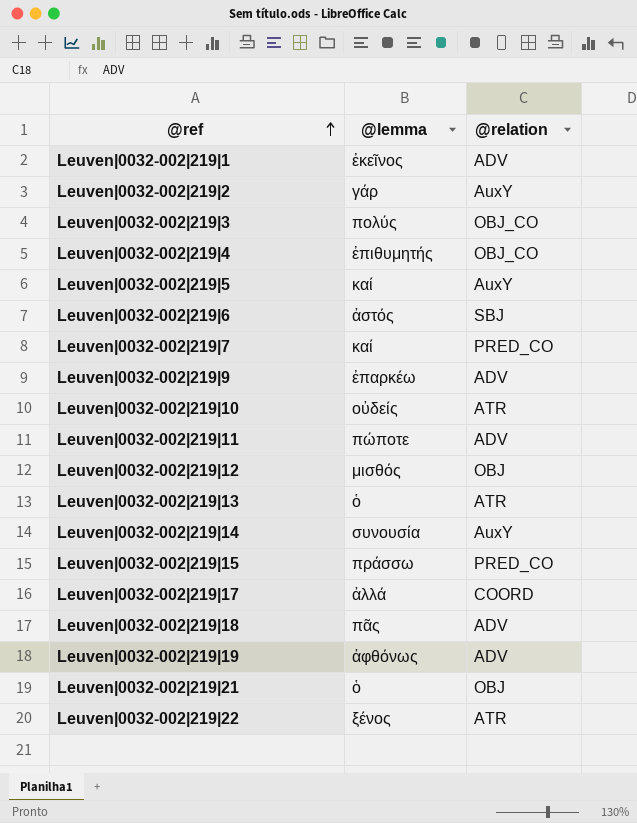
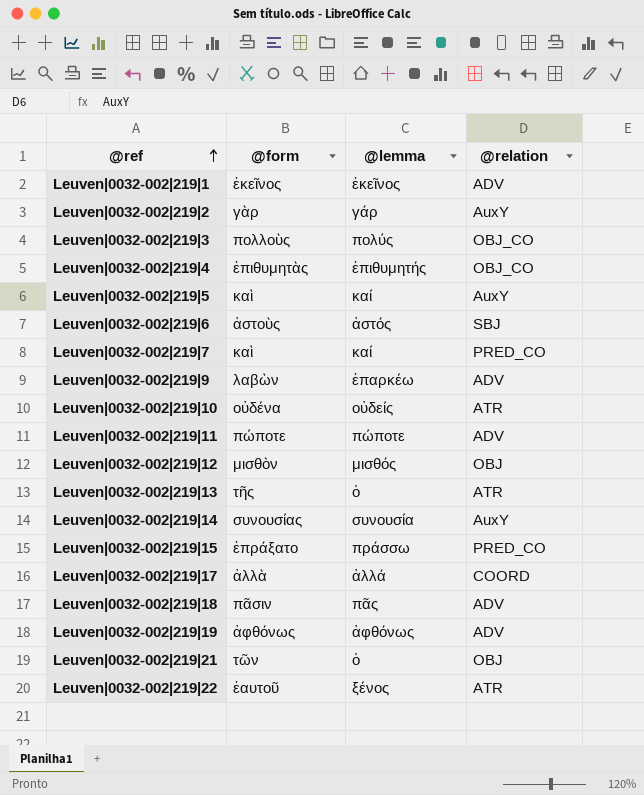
column @form | position: none -> 2

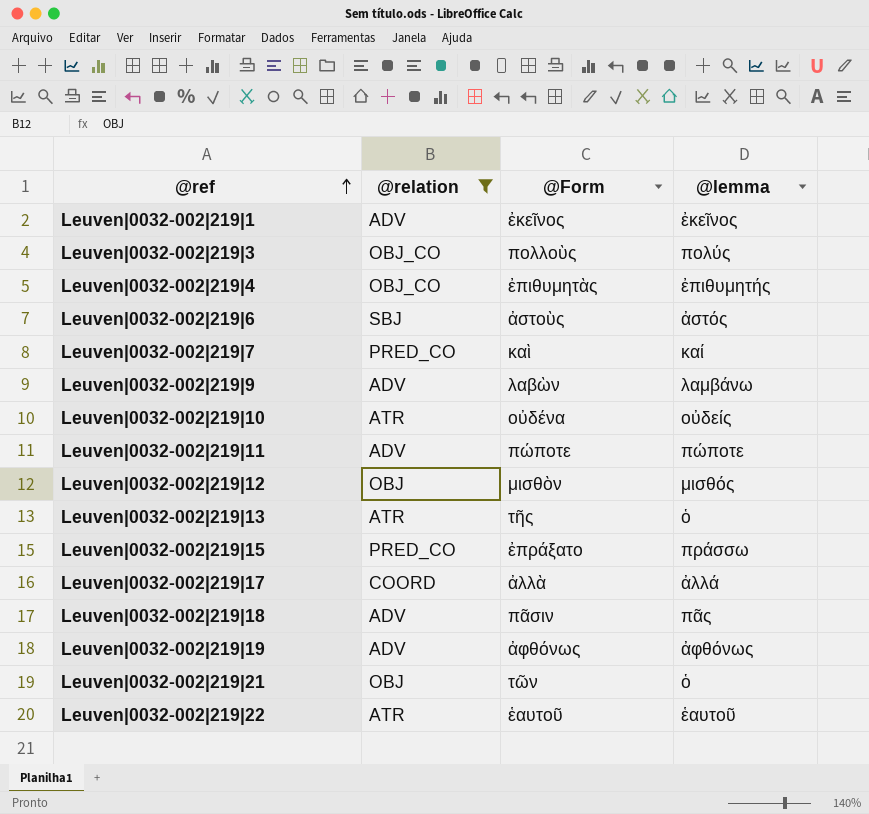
filter: none -> @relation != AuxY
column @relation | position: 4 -> 2
column name: @form -> @Form
Leuven|0032-002|219|9 | @lemma: ἐπαρκέω -> λαμβάνω
Leuven|0032-002|219|22 | @lemma: ξένος -> ἑαυτοῦ

